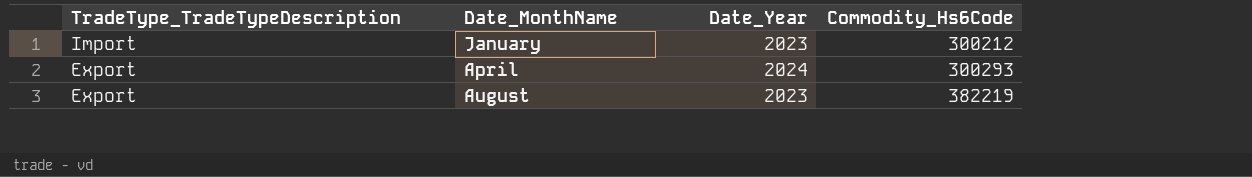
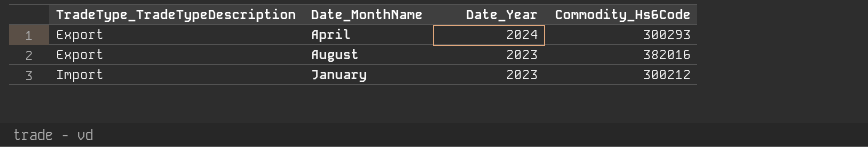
row order: TradeType_TradeTypeDescription descending -> TradeType_TradeTypeDescription ascending
August | Commodity_Hs6Code: 382219 -> 382016

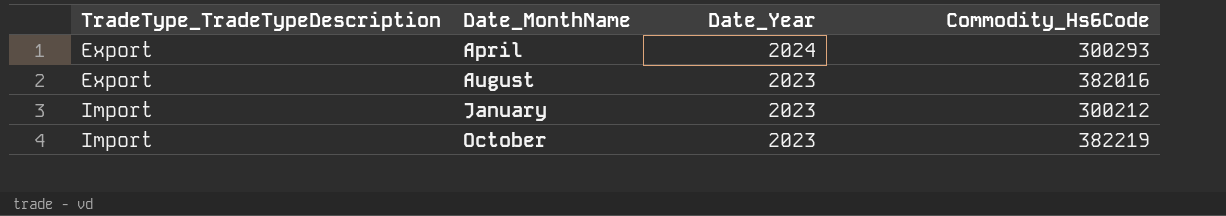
row October: none -> Import | 2023 | 382219

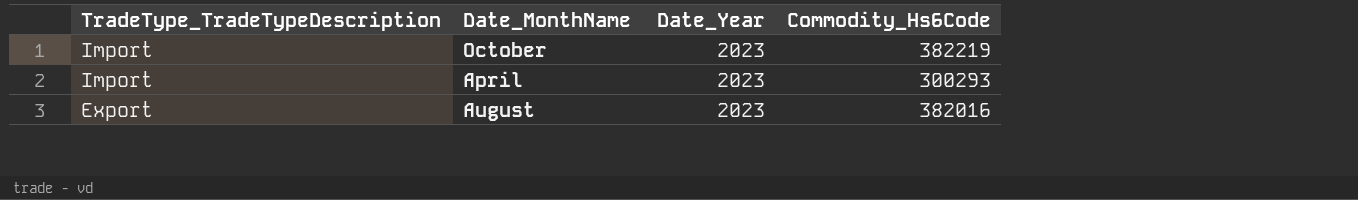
row order: TradeType_TradeTypeDescription ascending -> TradeType_TradeTypeDescription descending
row January: Import | 2023 | 300212 -> none
April | TradeType_TradeTypeDescription: Export -> Import
April | Date_Year: 2024 -> 2023

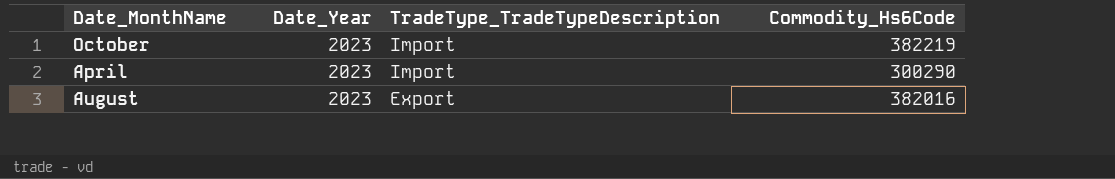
column TradeType_TradeTypeDescription | position: 1 -> 3
April | Commodity_Hs6Code: 300293 -> 300290

